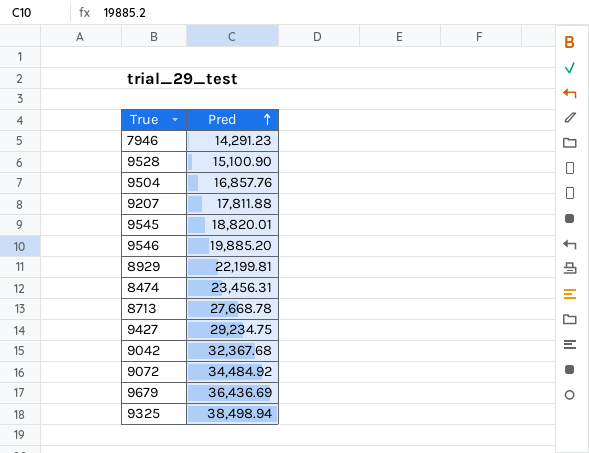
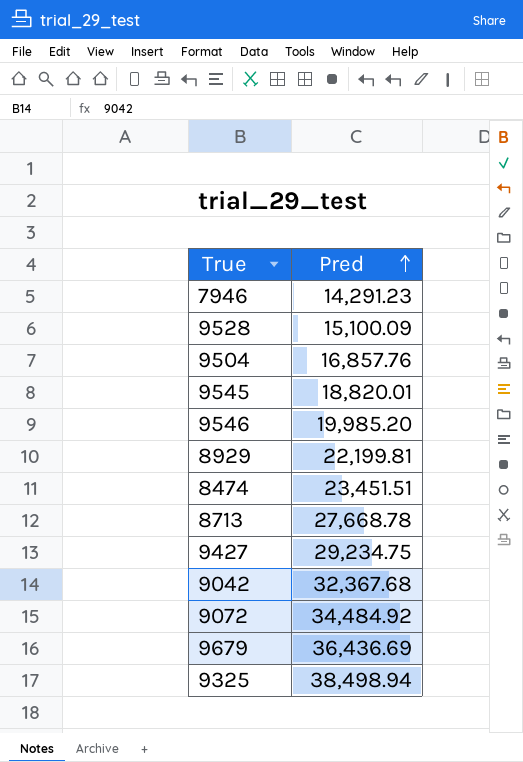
row 9207: 17,811.88 -> none
9528 | Pred: 15,100.90 -> 15,100.09
9546 | Pred: 19,885.20 -> 19,985.20
8474 | Pred: 23,456.31 -> 23,451.51

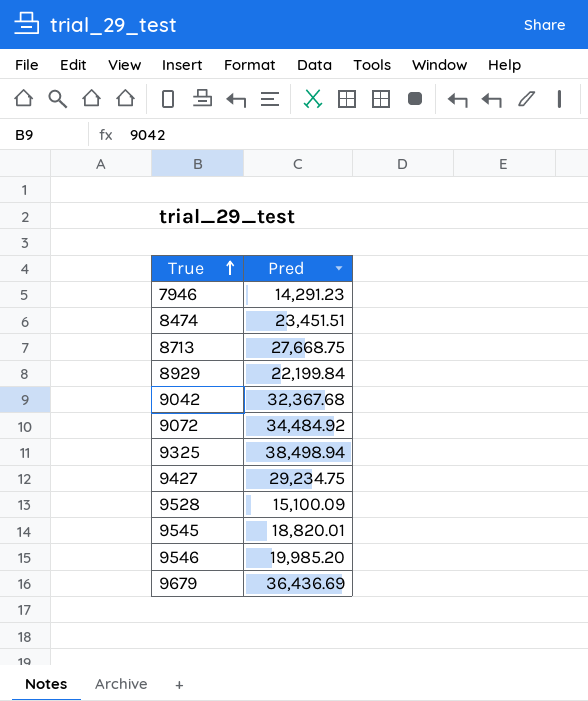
row order: Pred ascending -> True ascending
row 9504: 16,857.76 -> none
8713 | Pred: 27,668.78 -> 27,668.75
8929 | Pred: 22,199.81 -> 22,199.84

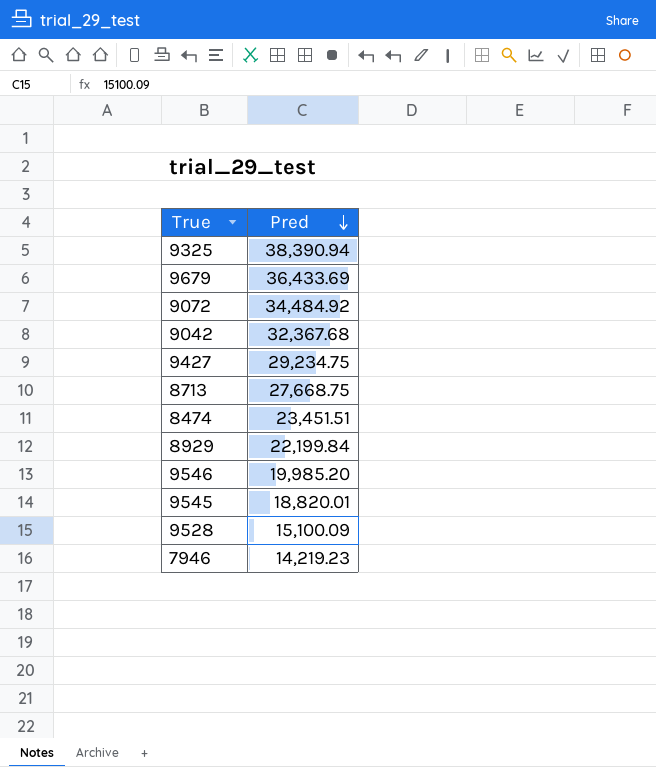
row order: True ascending -> Pred descending
9325 | Pred: 38,498.94 -> 38,390.94
9679 | Pred: 36,436.69 -> 36,433.69
7946 | Pred: 14,291.23 -> 14,219.23

